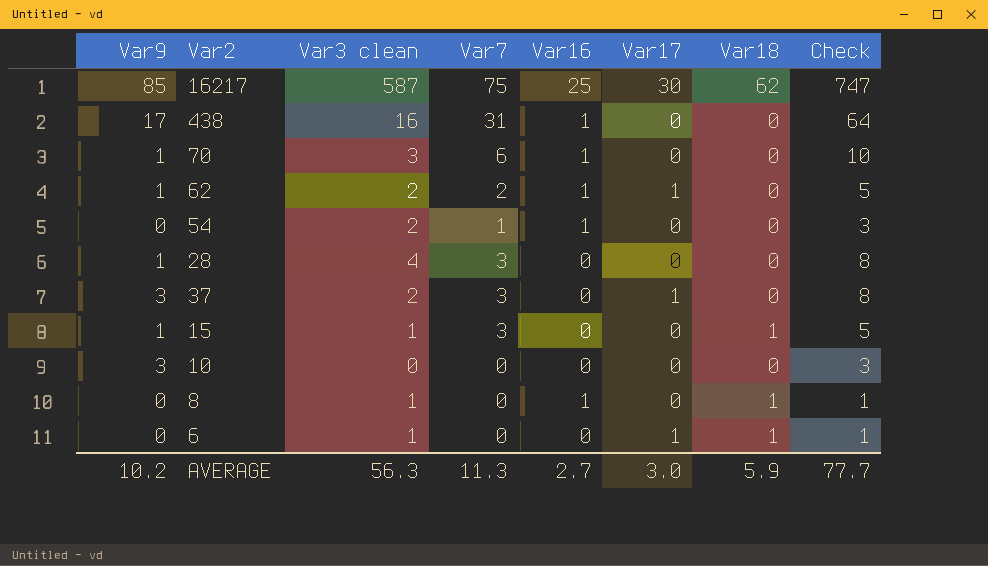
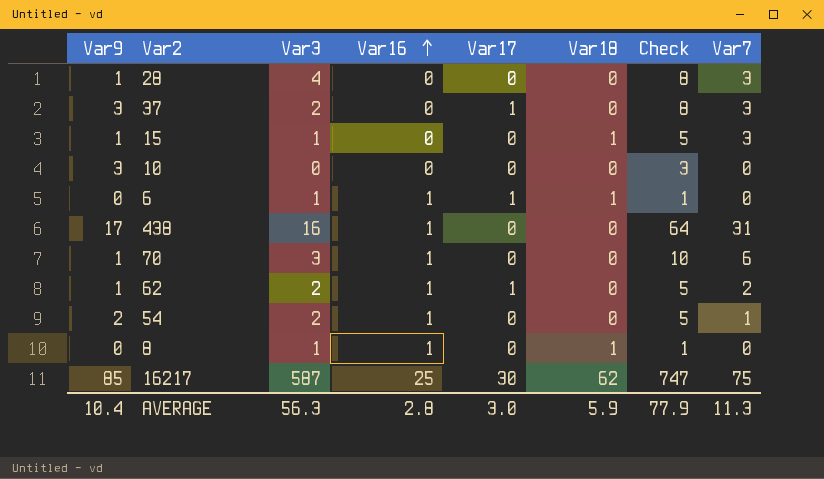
row order: none -> Var16 ascending
column name: Var3 clean -> Var3
column Var7 | position: 4 -> 8
6 | Var16: 0 -> 1
54 | Var9: 0 -> 2
54 | Check: 3 -> 5
AVERAGE | Var9: 10.2 -> 10.4
AVERAGE | Var16: 2.7 -> 2.8
AVERAGE | Check: 77.7 -> 77.9

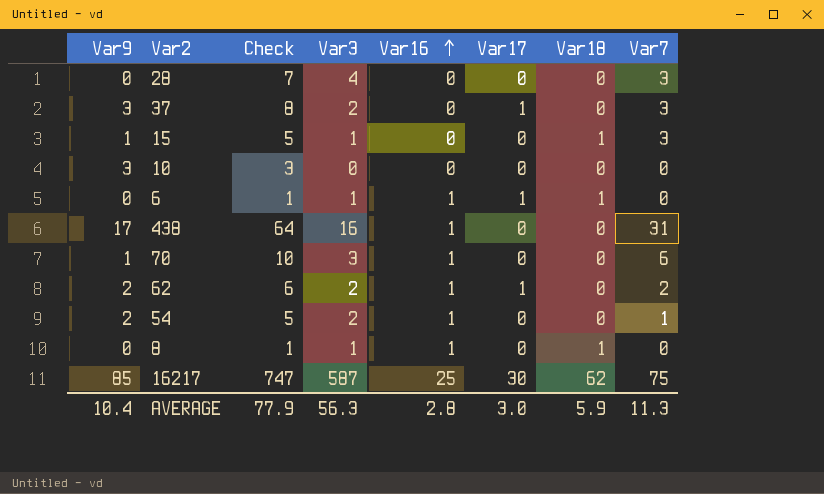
column Check | position: 7 -> 3
28 | Var9: 1 -> 0
28 | Check: 8 -> 7
62 | Var9: 1 -> 2
62 | Check: 5 -> 6

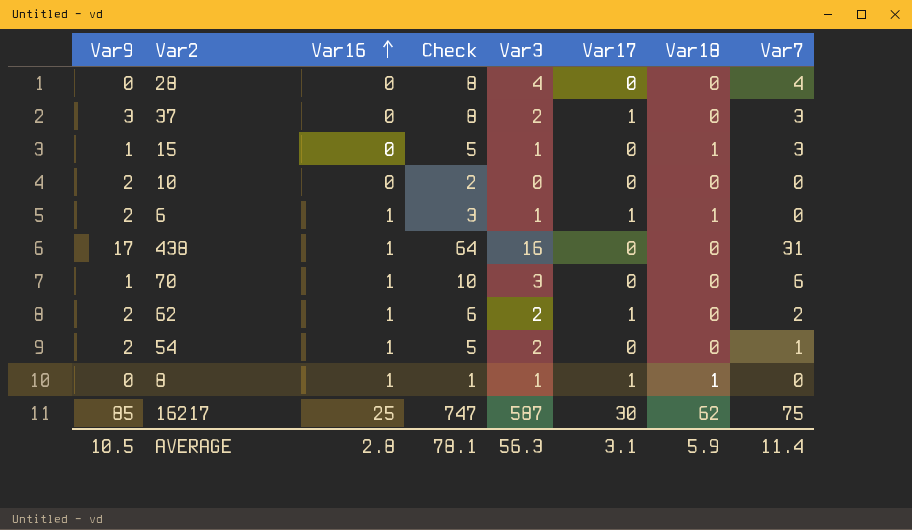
column Var16 | position: 5 -> 3
28 | Check: 7 -> 8
28 | Var7: 3 -> 4
10 | Var9: 3 -> 2
10 | Check: 3 -> 2
6 | Var9: 0 -> 2
6 | Check: 1 -> 3
8 | Var17: 0 -> 1
AVERAGE | Var9: 10.4 -> 10.5
AVERAGE | Check: 77.9 -> 78.1
AVERAGE | Var17: 3.0 -> 3.1
AVERAGE | Var7: 11.3 -> 11.4

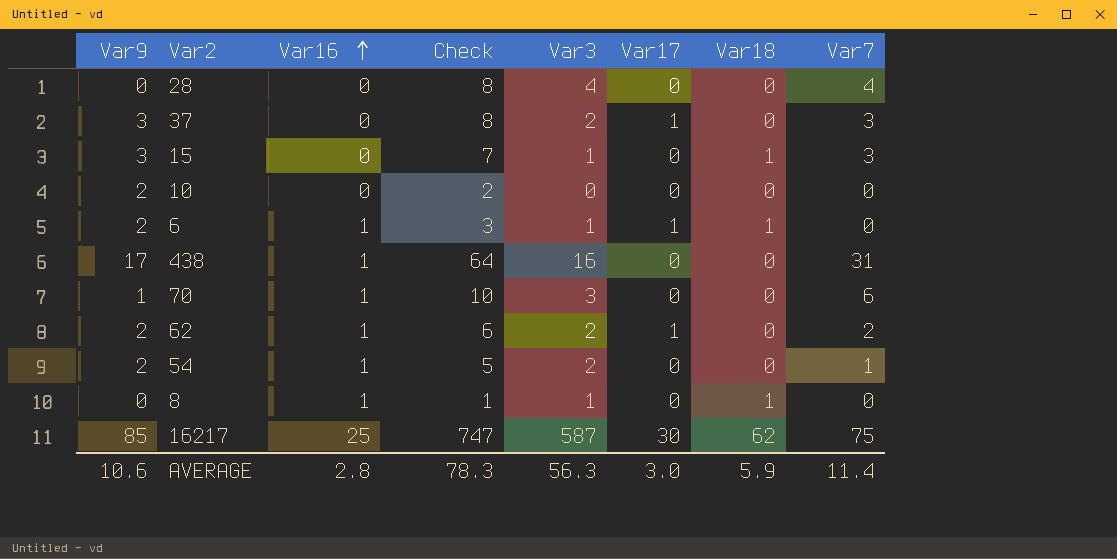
15 | Var9: 1 -> 3
15 | Check: 5 -> 7
8 | Var17: 1 -> 0
AVERAGE | Var9: 10.5 -> 10.6
AVERAGE | Check: 78.1 -> 78.3
AVERAGE | Var17: 3.1 -> 3.0

